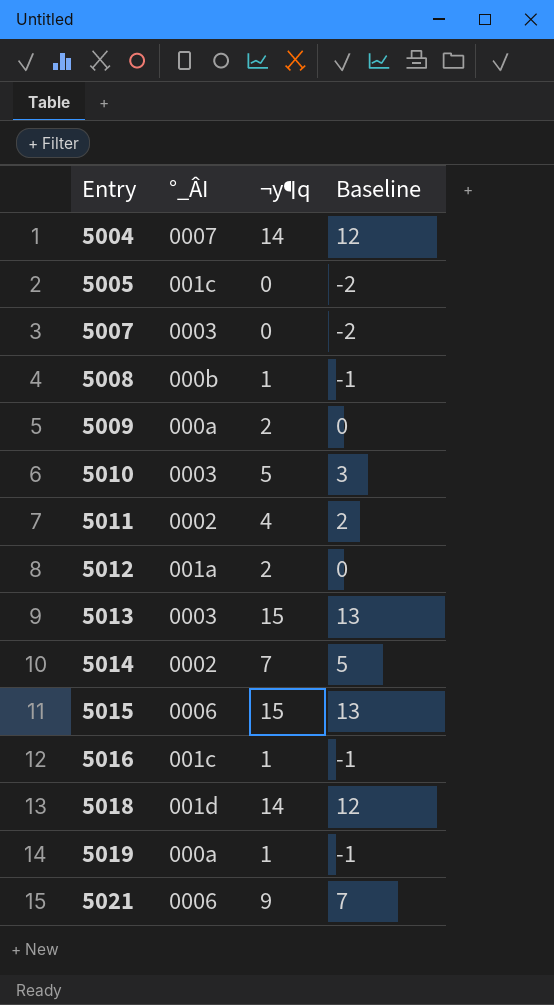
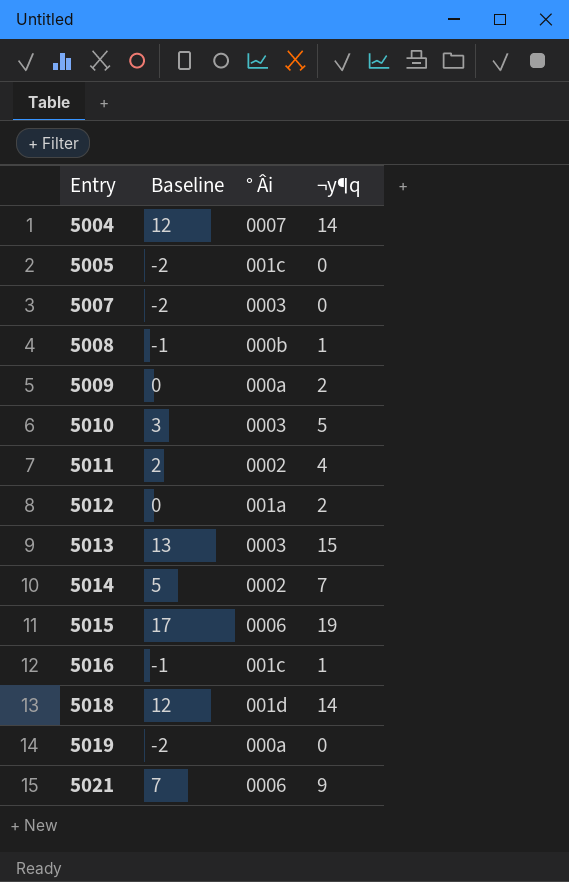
column Baseline | position: 4 -> 2
column name: °_ÂI -> ° Âi
5015 | Baseline: 13 -> 17
5015 | ¬y¶q: 15 -> 19
5019 | Baseline: -1 -> -2
5019 | ¬y¶q: 1 -> 0

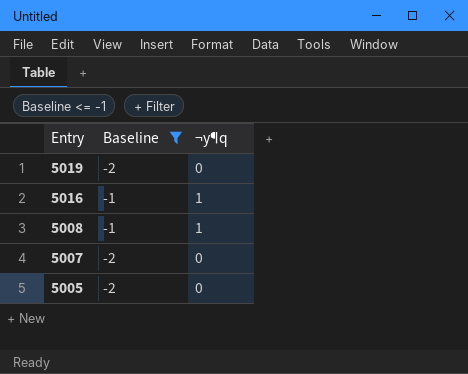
filter: none -> Baseline <= -1
row order: Entry ascending -> Entry descending
column ° Âi | position: 3 -> none

